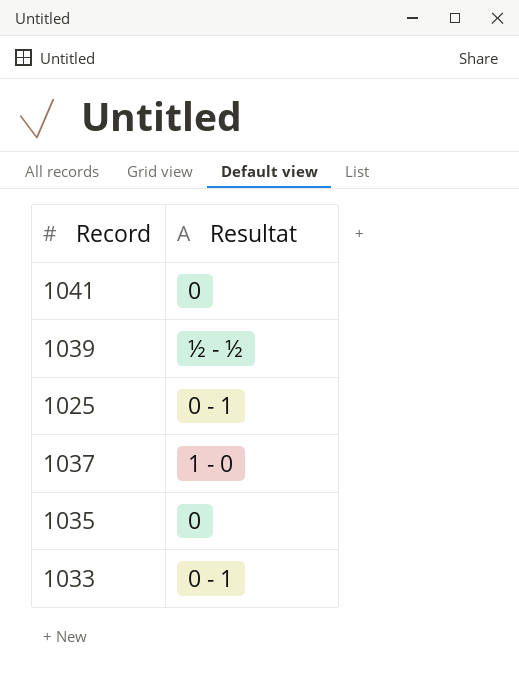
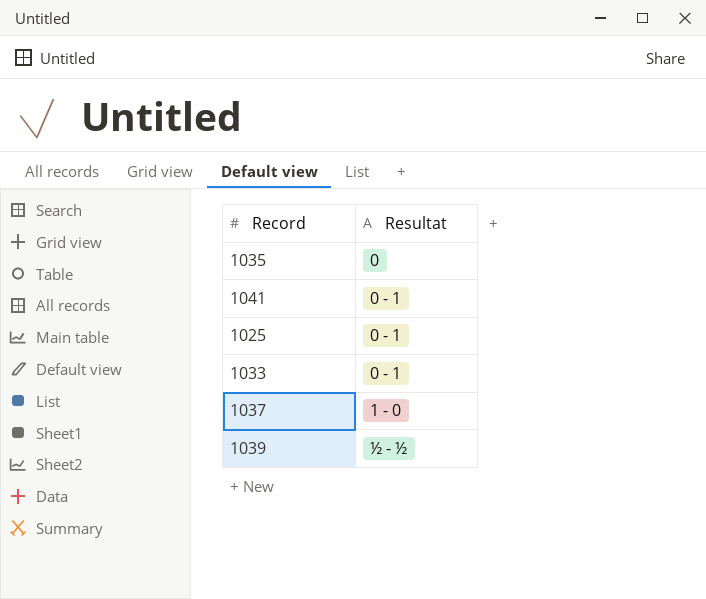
row order: none -> Resultat ascending
1041 | Resultat: 0 -> 0 - 1

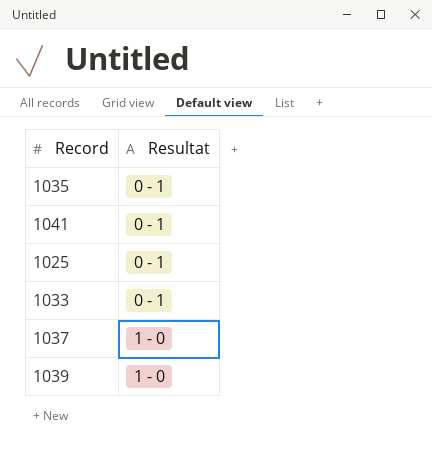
1035 | Resultat: 0 -> 0 - 1
1039 | Resultat: ½ - ½ -> 1 - 0

